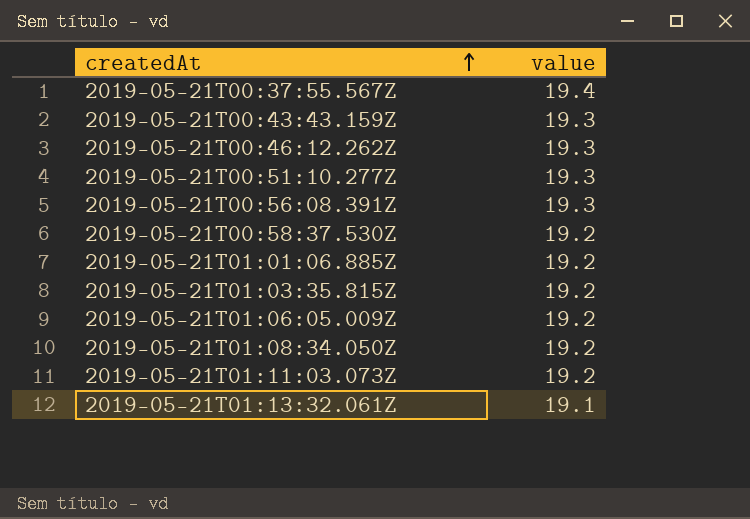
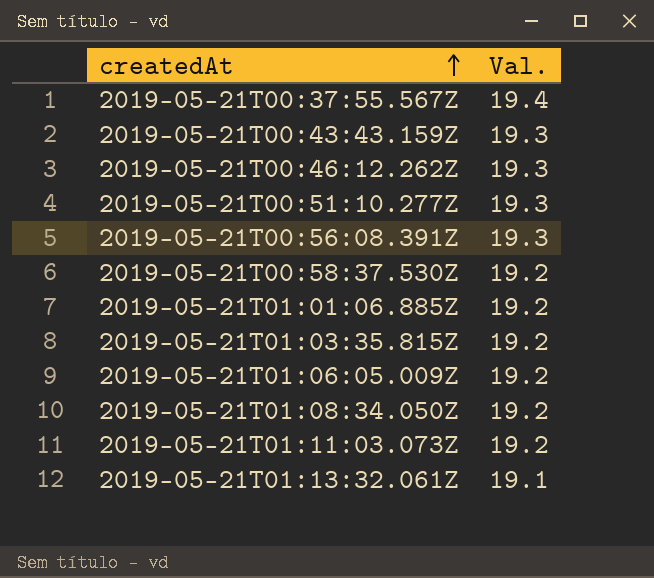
column name: value -> Val.

